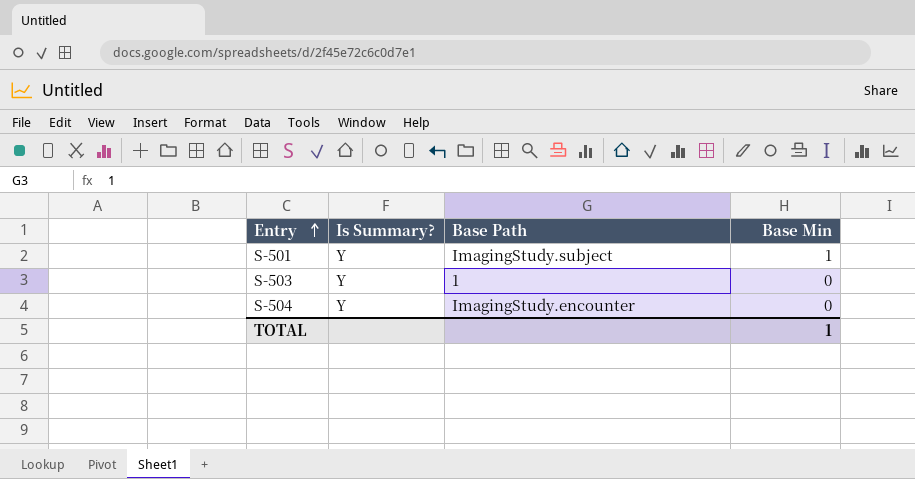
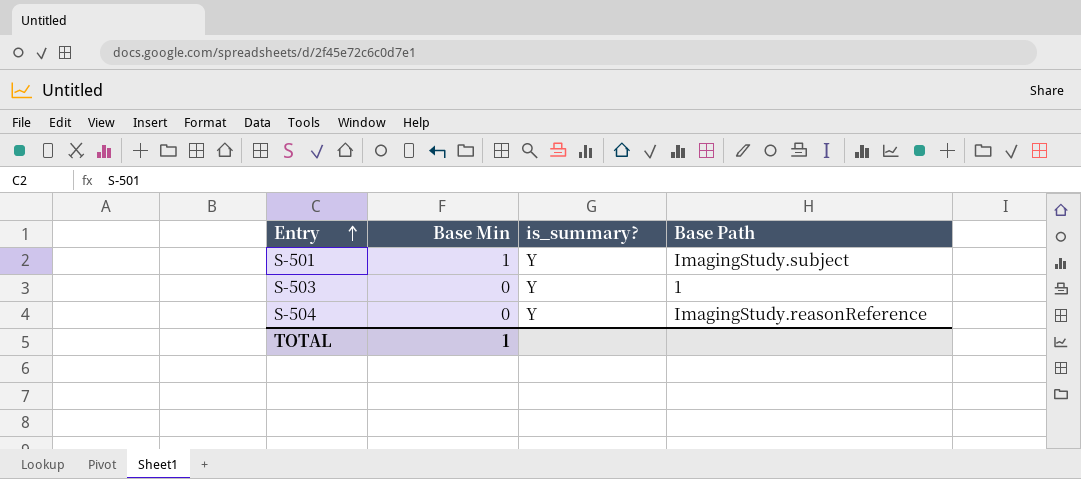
column Base Min | position: 4 -> 2
column name: Is Summary? -> is_summary?
S-504 | Base Path: ImagingStudy.encounter -> ImagingStudy.reasonReference

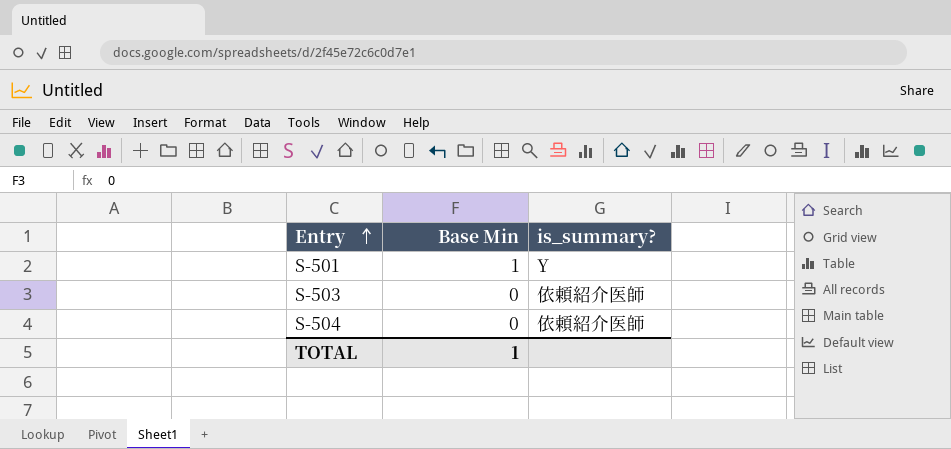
column Base Path | position: 4 -> none
S-503 | is_summary?: Y -> 依頼紹介医師
S-504 | is_summary?: Y -> 依頼紹介医師

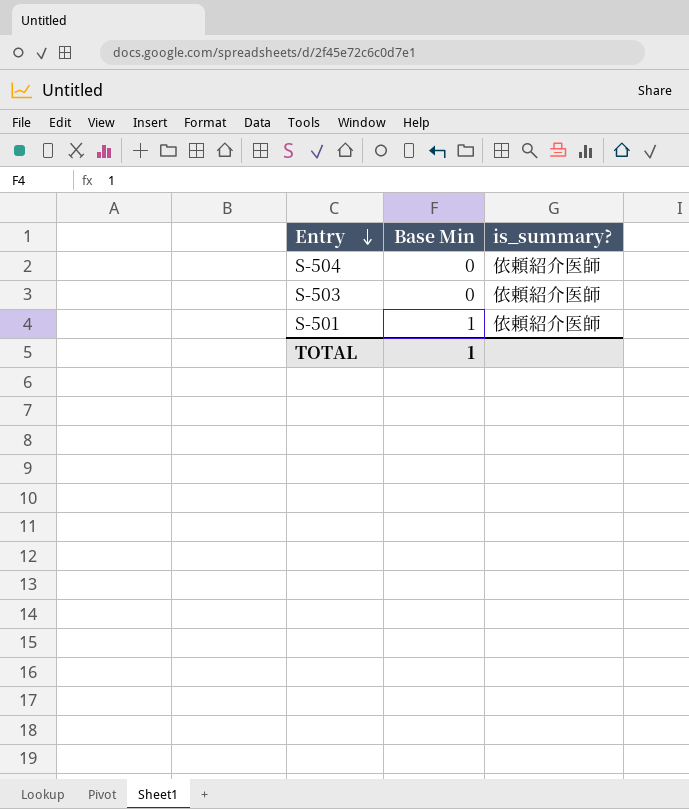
row order: Entry ascending -> Entry descending
S-501 | is_summary?: Y -> 依頼紹介医師

